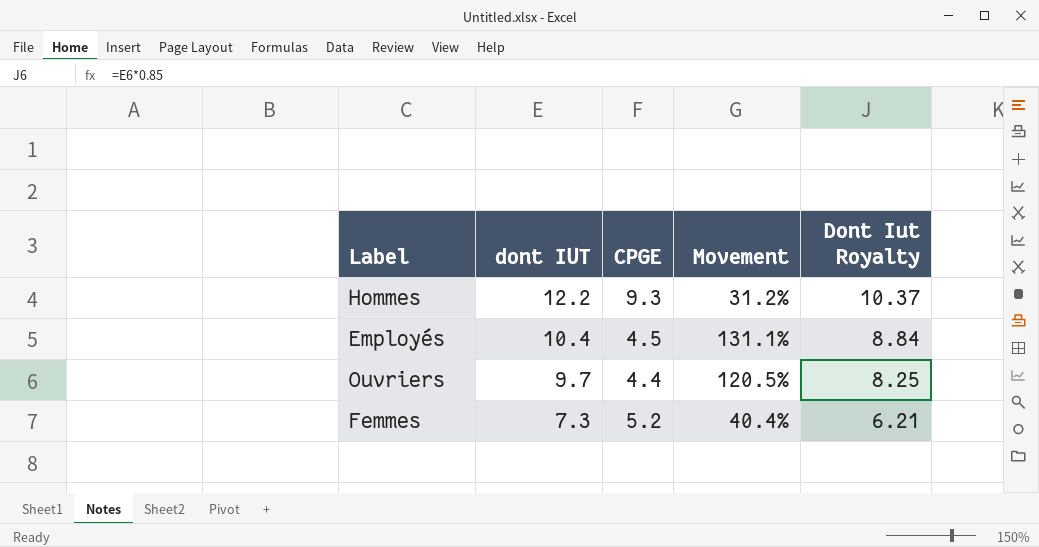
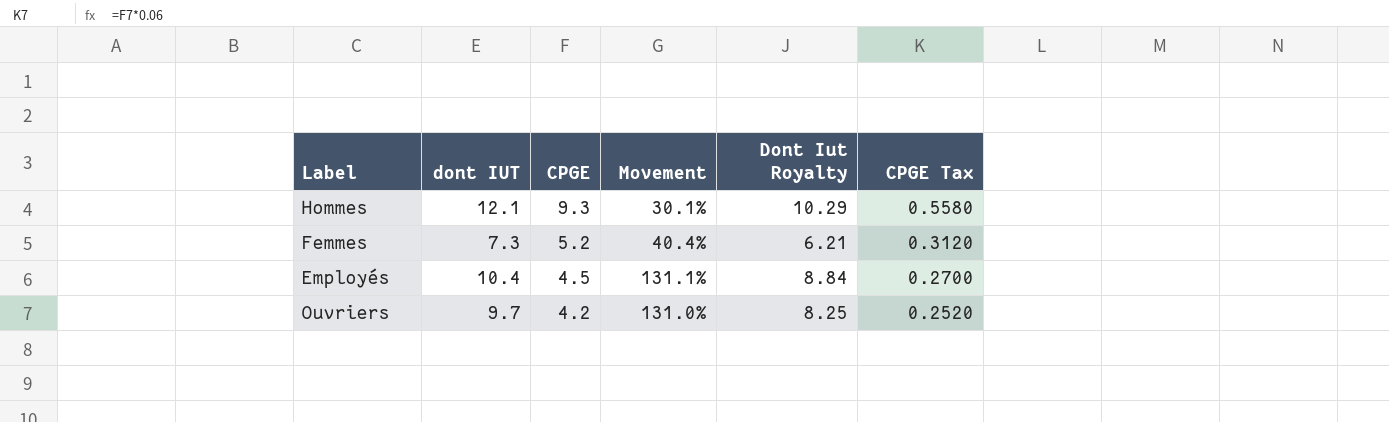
row order: dont IUT descending -> CPGE descending
column CPGE Tax | formula: none -> [CPGE] * 0.06
Hommes | dont IUT: 12.2 -> 12.1
Hommes | Movement: 31.2% -> 30.1%
Hommes | Dont Iut Royalty: 10.37 -> 10.29
Ouvriers | CPGE: 4.4 -> 4.2
Ouvriers | Movement: 120.5% -> 131.0%

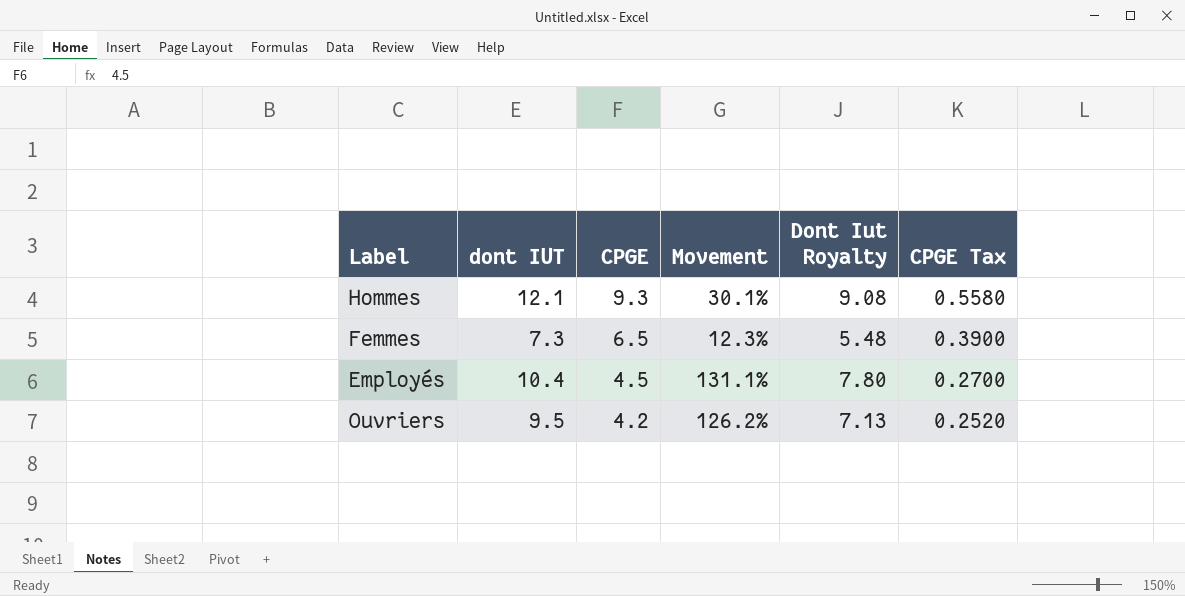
column Dont Iut Royalty | formula: [dont IUT] * 0.85 -> [dont IUT] * 0.75
Femmes | CPGE: 5.2 -> 6.5
Femmes | Movement: 40.4% -> 12.3%
Femmes | CPGE Tax: 0.3120 -> 0.3900
Ouvriers | dont IUT: 9.7 -> 9.5
Ouvriers | Movement: 131.0% -> 126.2%

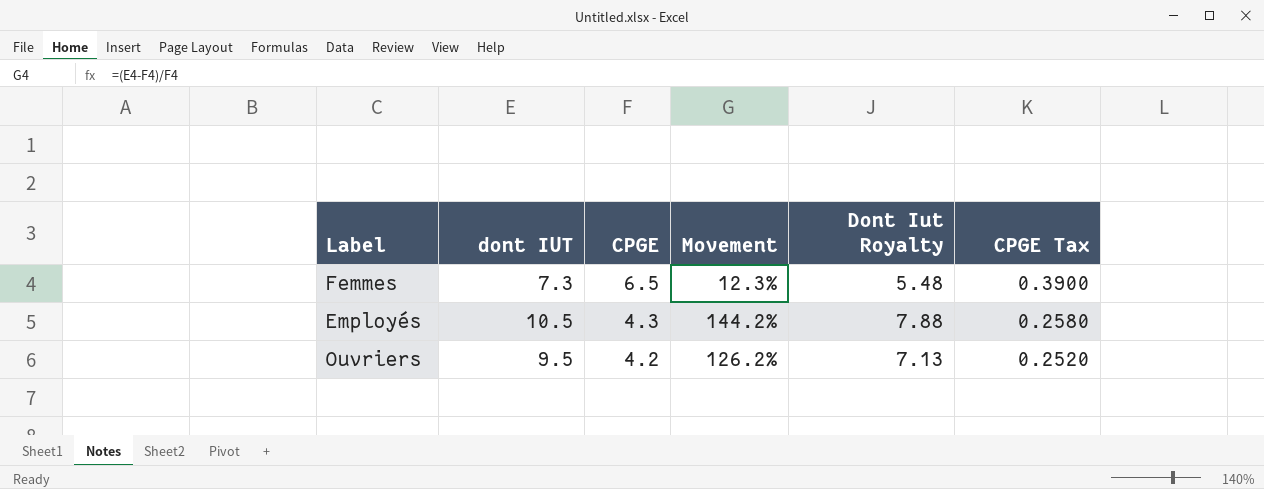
row Hommes: 12.1 | 9.3 | 30.1% | 9.08 | 0.5580 -> none
Employés | dont IUT: 10.4 -> 10.5
Employés | CPGE: 4.5 -> 4.3
Employés | Movement: 131.1% -> 144.2%
Employés | Dont Iut Royalty: 7.80 -> 7.88
Employés | CPGE Tax: 0.2700 -> 0.2580

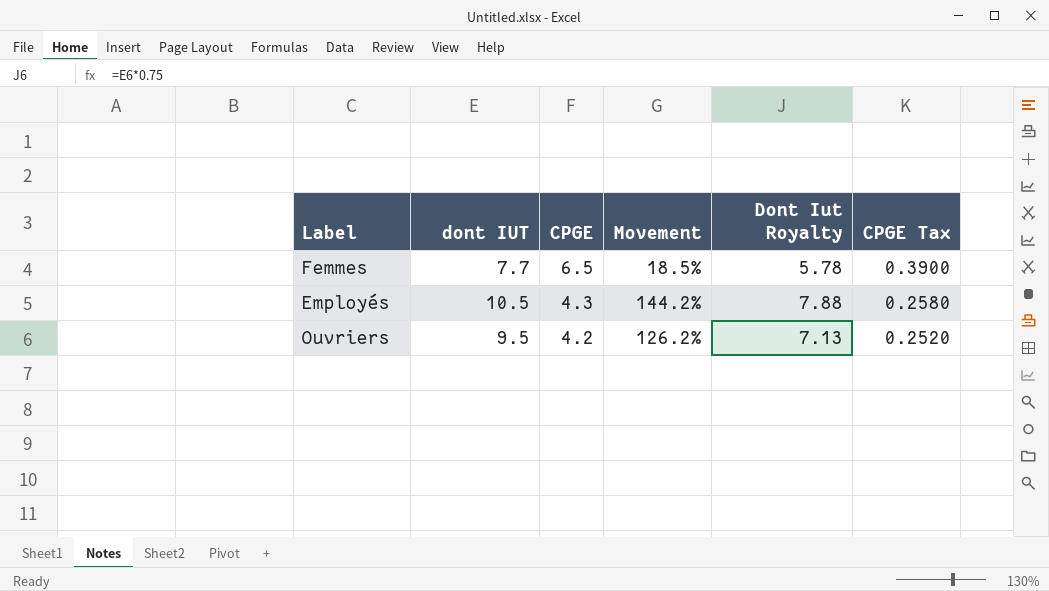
Femmes | dont IUT: 7.3 -> 7.7
Femmes | Movement: 12.3% -> 18.5%
Femmes | Dont Iut Royalty: 5.48 -> 5.78

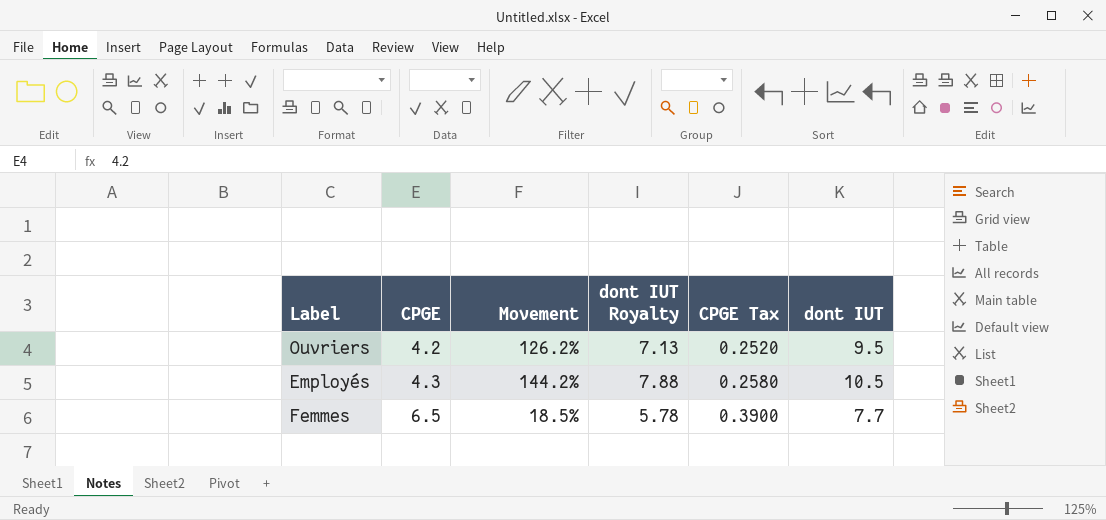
row order: CPGE descending -> CPGE ascending
column name: Dont Iut Royalty -> dont IUT Royalty
column dont IUT | position: 2 -> 6

